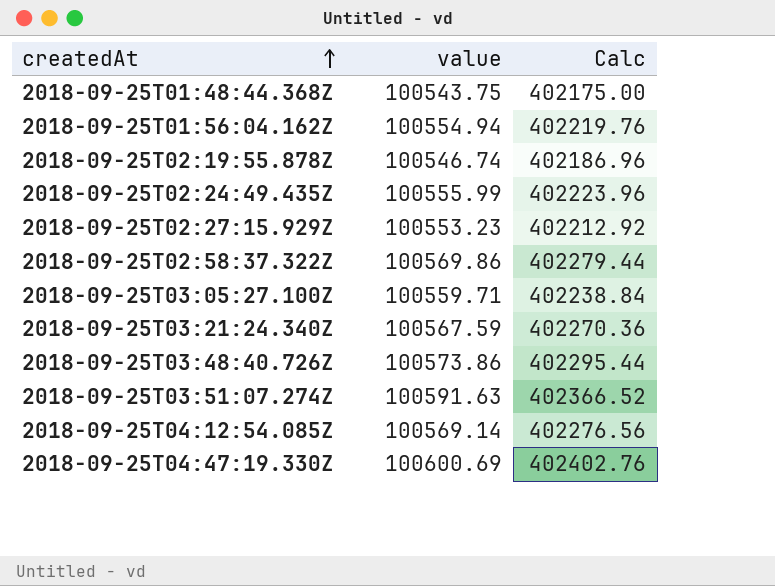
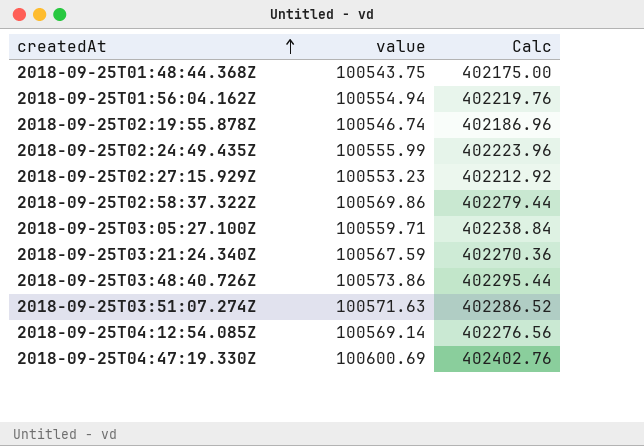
2018-09-25T03:51:07.274Z | value: 100591.63 -> 100571.63
2018-09-25T03:51:07.274Z | Calc: 402366.52 -> 402286.52

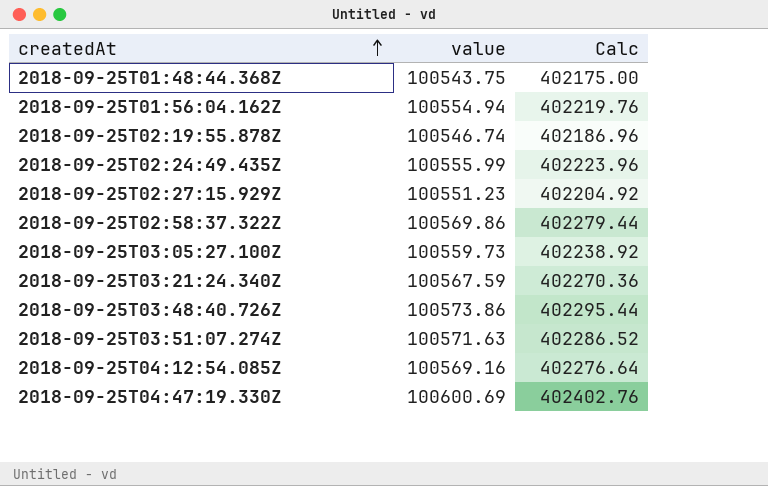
2018-09-25T02:27:15.929Z | value: 100553.23 -> 100551.23
2018-09-25T02:27:15.929Z | Calc: 402212.92 -> 402204.92
2018-09-25T03:05:27.100Z | value: 100559.71 -> 100559.73
2018-09-25T03:05:27.100Z | Calc: 402238.84 -> 402238.92
2018-09-25T04:12:54.085Z | value: 100569.14 -> 100569.16
2018-09-25T04:12:54.085Z | Calc: 402276.56 -> 402276.64

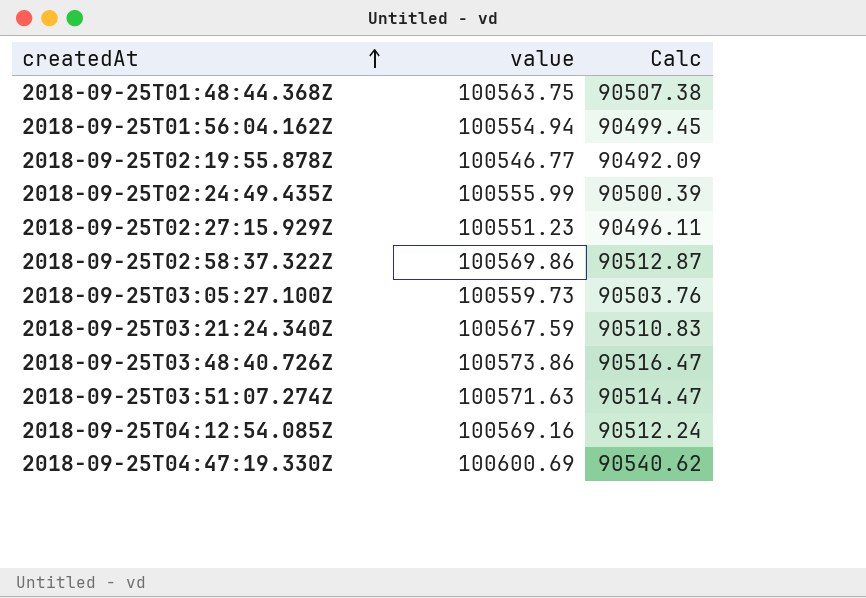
column Calc | formula: [value] * 4 -> [value] * 0.9
2018-09-25T01:48:44.368Z | value: 100543.75 -> 100563.75
2018-09-25T02:19:55.878Z | value: 100546.74 -> 100546.77

